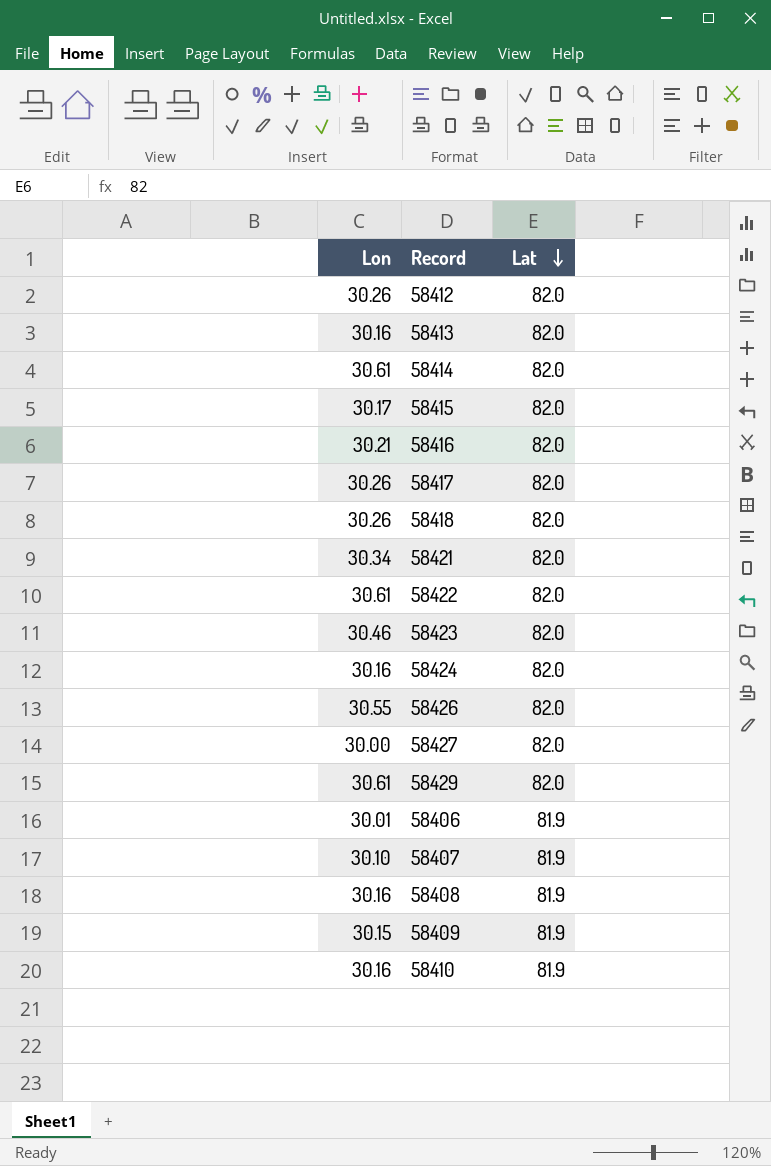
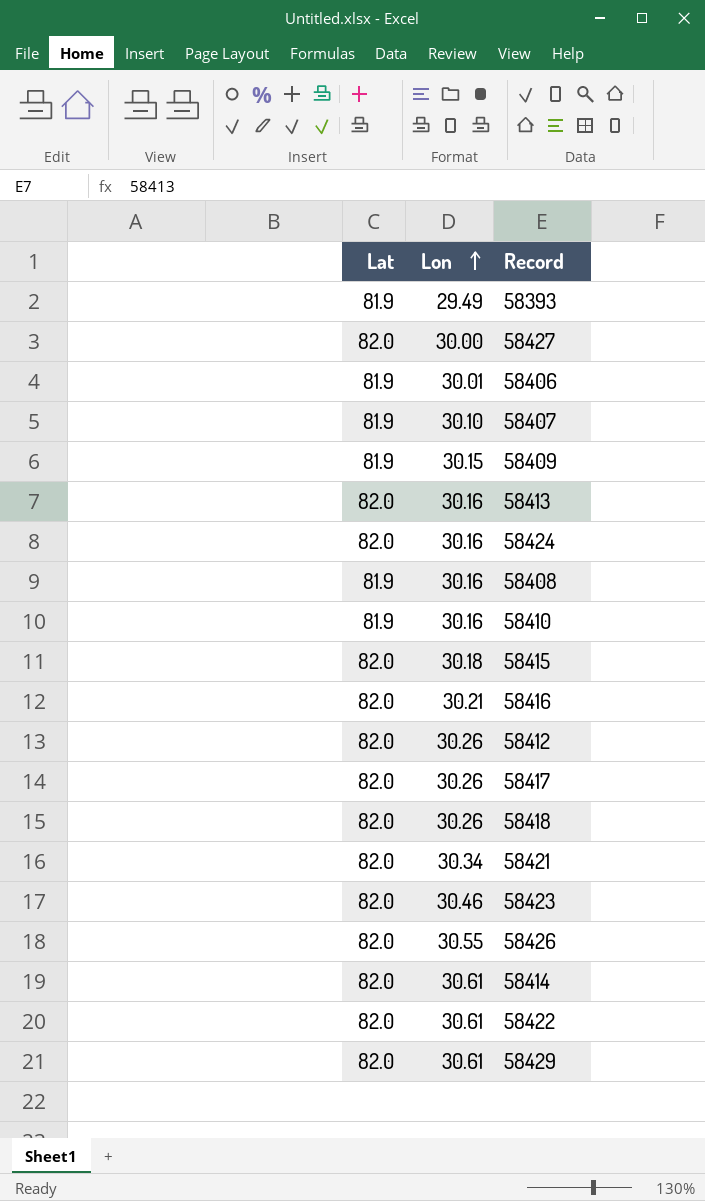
row order: Lat descending -> Lon ascending
column Lat | position: 3 -> 1
row 58393: none -> 81.9 | 29.49
58415 | Lon: 30.17 -> 30.18

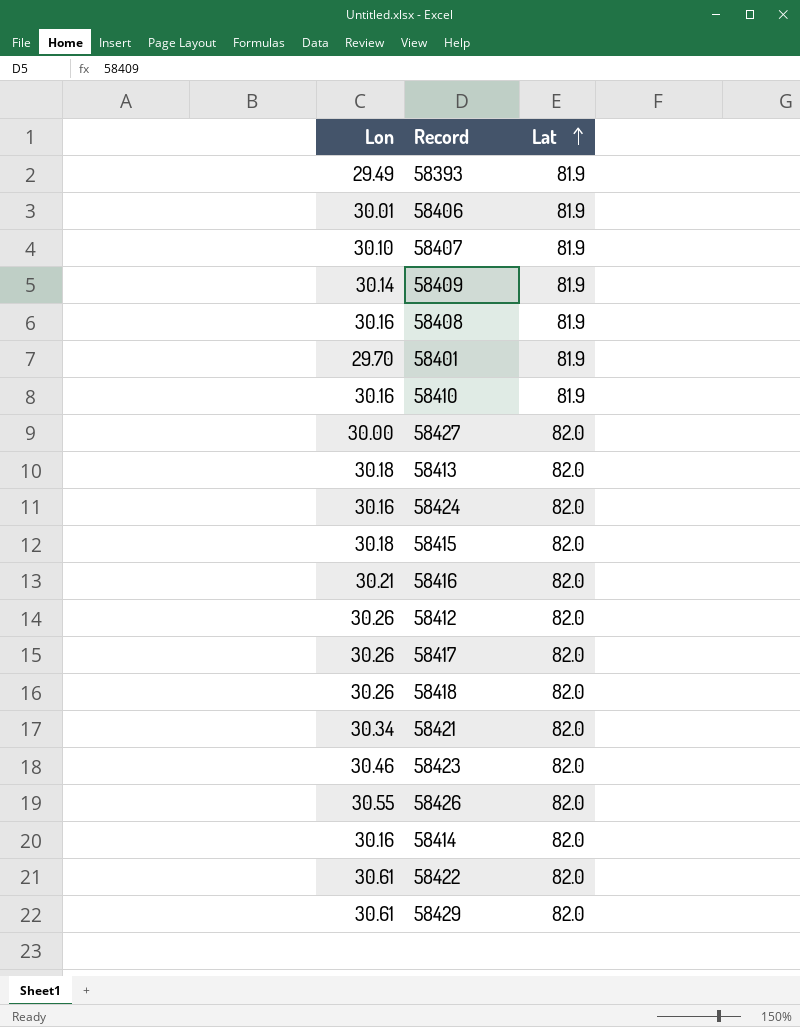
row order: Lon ascending -> Lat ascending
column Lat | position: 1 -> 3
58409 | Lon: 30.15 -> 30.14
row 58401: none -> 29.70 | 81.9
58413 | Lon: 30.16 -> 30.18
58414 | Lon: 30.61 -> 30.16

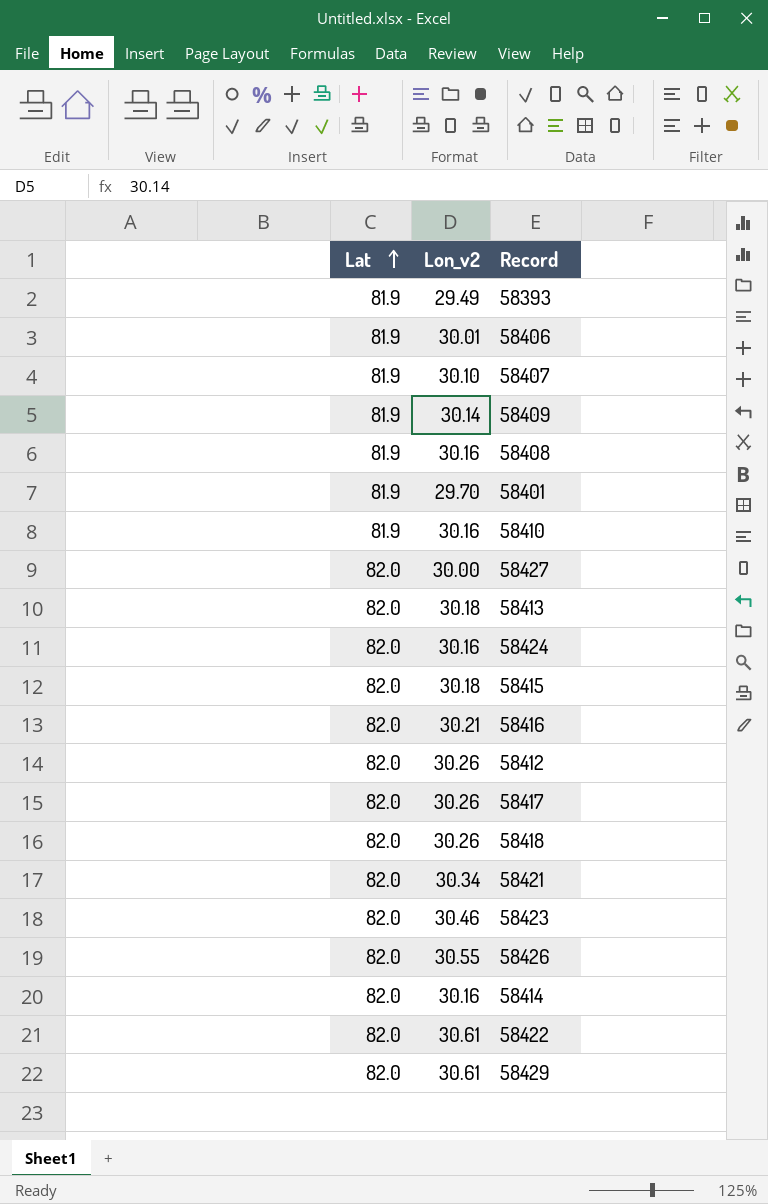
column Lat | position: 3 -> 1
column name: Lon -> Lon_v2

